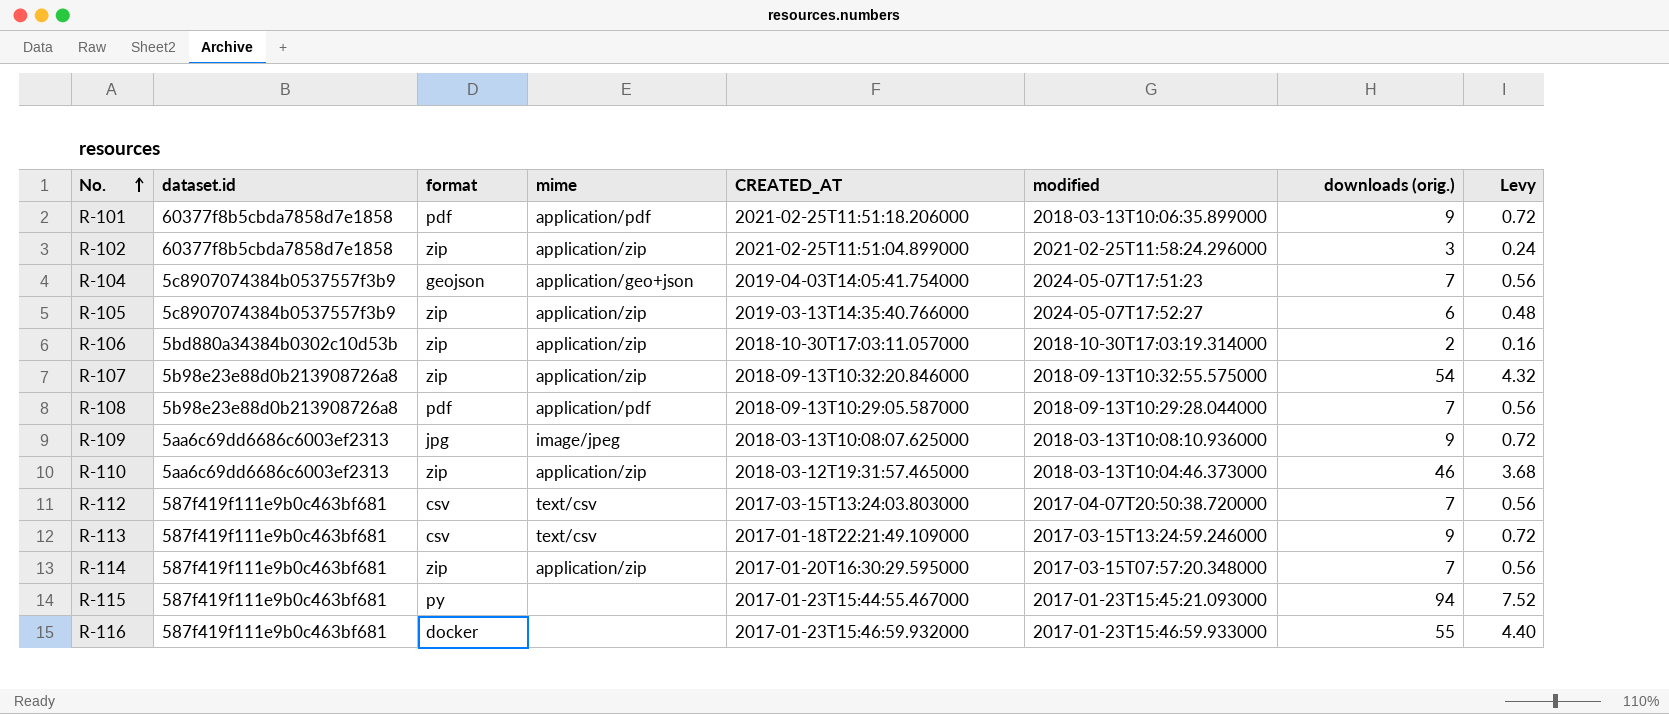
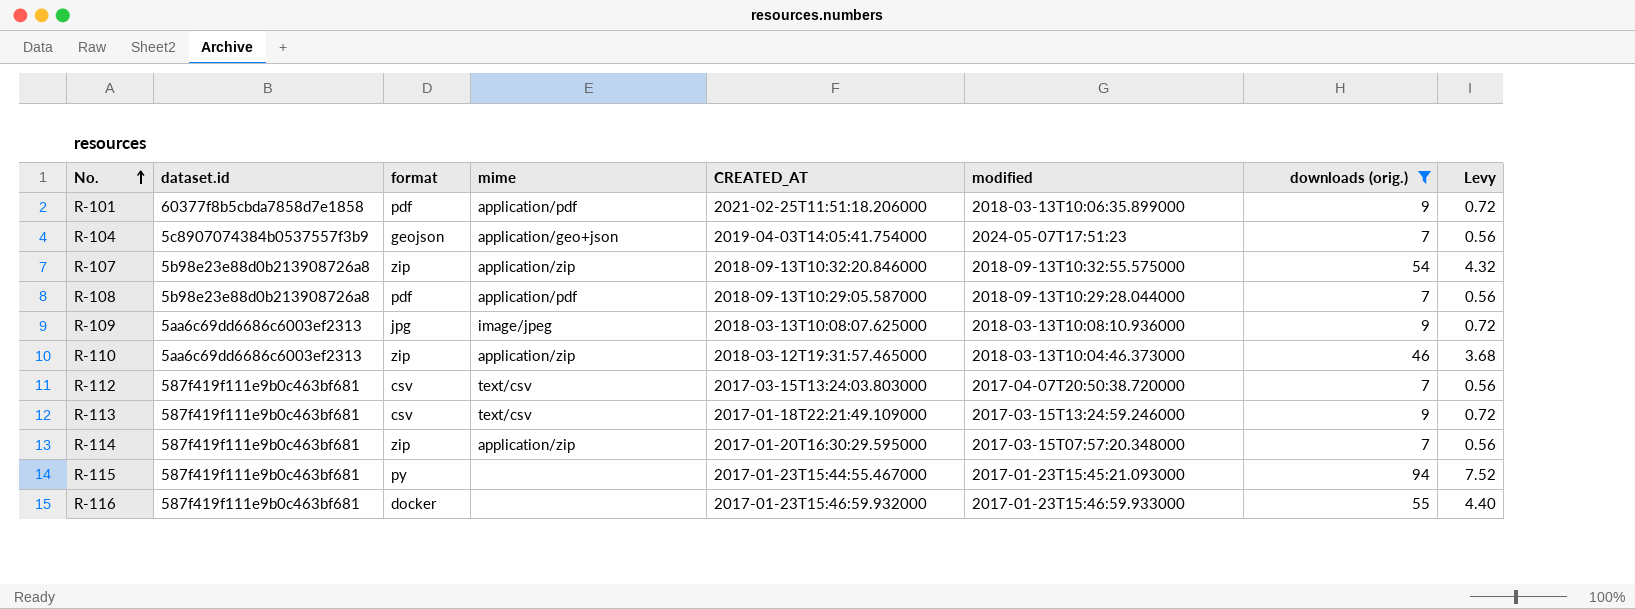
filter: none -> downloads (orig.) >= 7

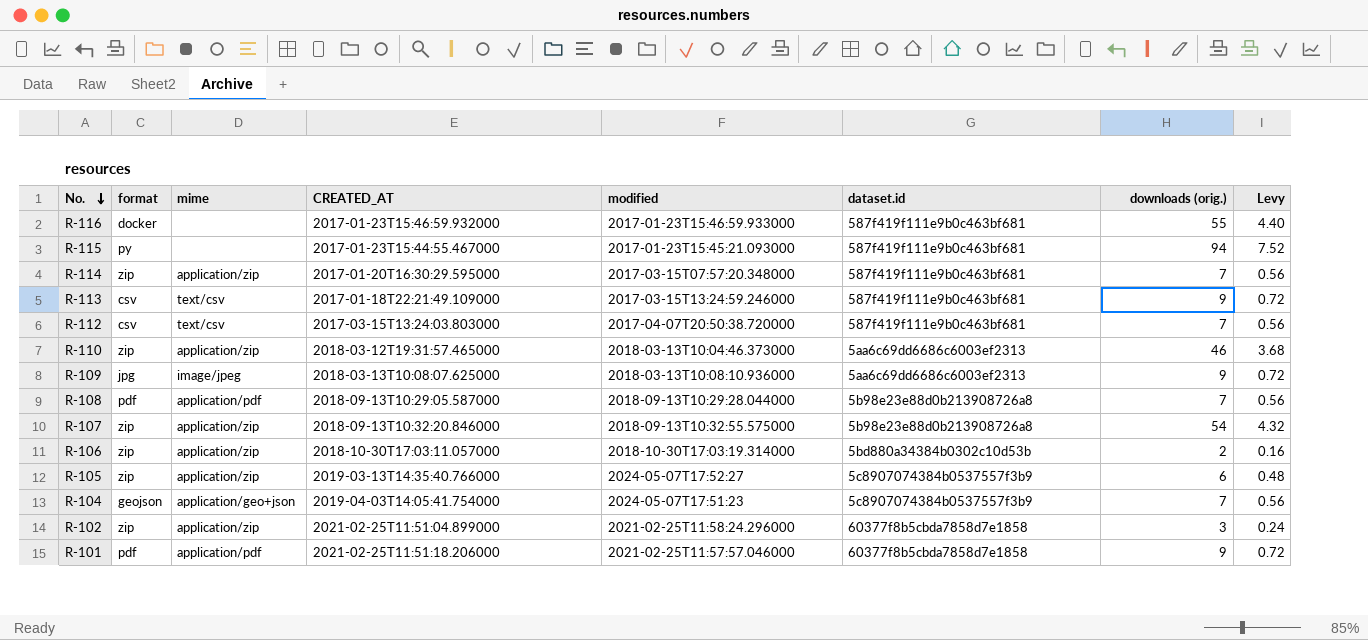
filter: downloads (orig.) >= 7 -> none
row order: No. ascending -> No. descending
column dataset.id | position: 2 -> 6
R-101 | modified: 2018-03-13T10:06:35.899000 -> 2021-02-25T11:57:57.046000

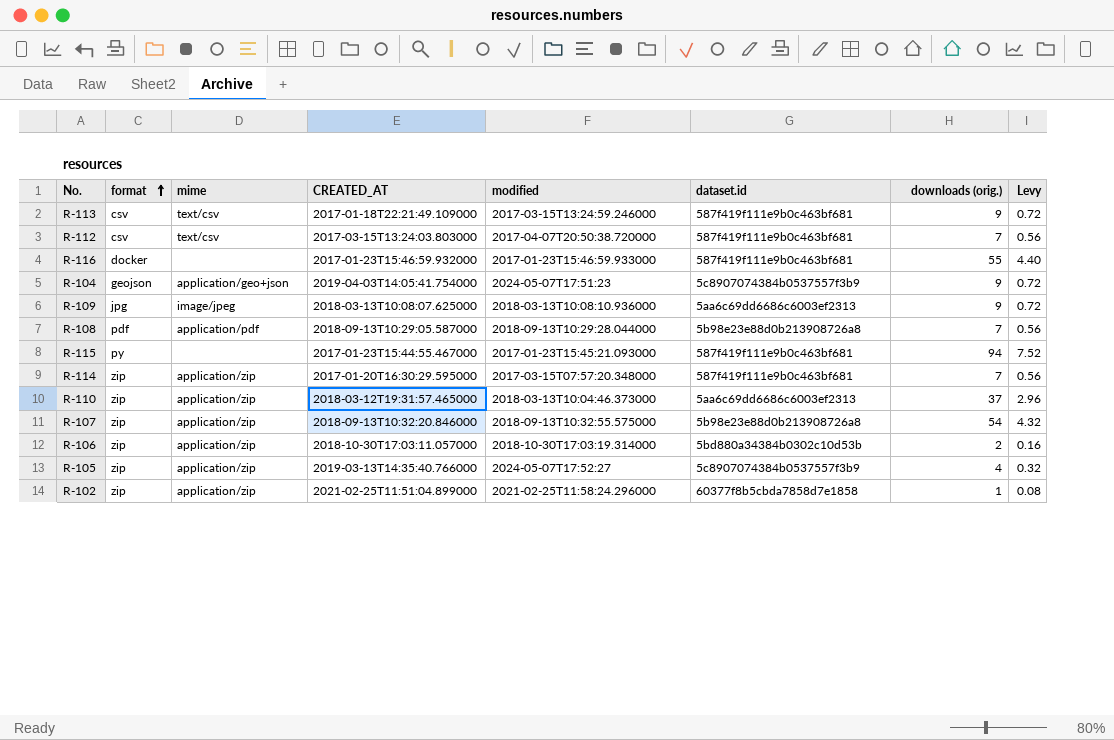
row order: No. descending -> format ascending
row R-101: pdf | application/pdf | 2021-02-25T11:51:18.206000 | 2021-02-25T11:57:57.046000 | 60377f8b5cbda7858d7e1858 | 9 | 0.72 -> none
R-104 | downloads (orig.): 7 -> 9
R-104 | Levy: 0.56 -> 0.72
R-110 | downloads (orig.): 46 -> 37
R-110 | Levy: 3.68 -> 2.96
R-105 | downloads (orig.): 6 -> 4
R-105 | Levy: 0.48 -> 0.32
R-102 | downloads (orig.): 3 -> 1
R-102 | Levy: 0.24 -> 0.08

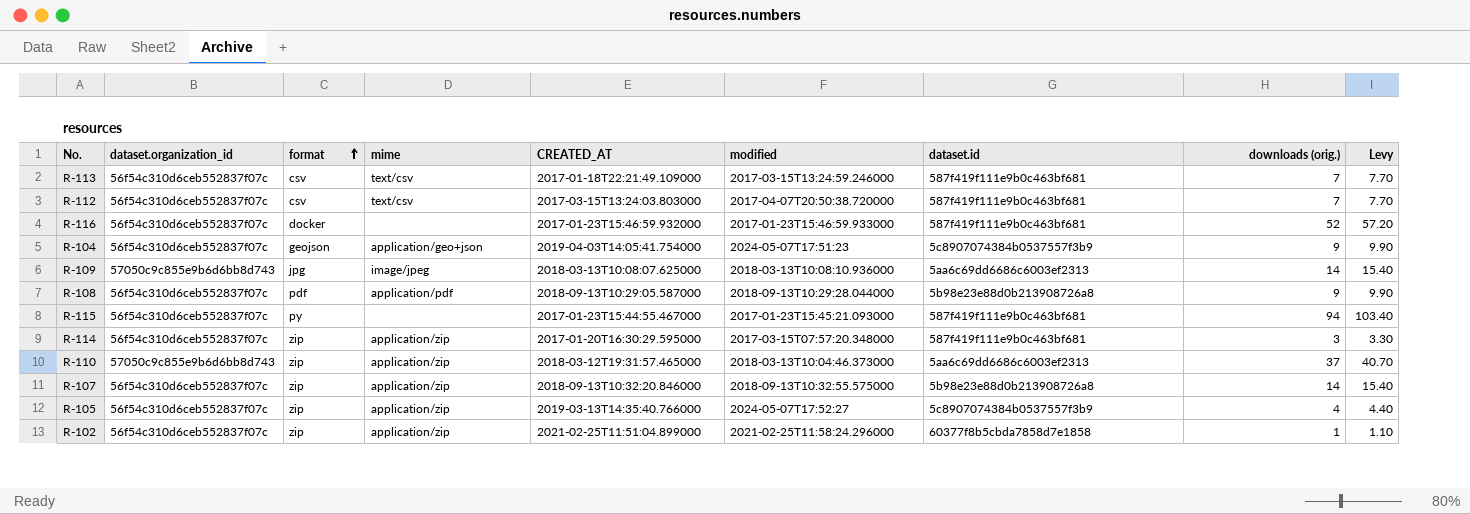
column dataset.organization_id | position: none -> 2
column Levy | formula: [downloads (orig.)] * 0.08 -> [downloads (orig.)] * 1.1
row R-106: zip | application/zip | 2018-10-30T17:03:11.057000 | 2018-10-30T17:03:19.314000 | 5bd880a34384b0302c10d53b | 2 | 0.16 -> none
R-113 | downloads (orig.): 9 -> 7
R-116 | downloads (orig.): 55 -> 52
R-109 | downloads (orig.): 9 -> 14
R-108 | downloads (orig.): 7 -> 9
R-114 | downloads (orig.): 7 -> 3
R-107 | downloads (orig.): 54 -> 14

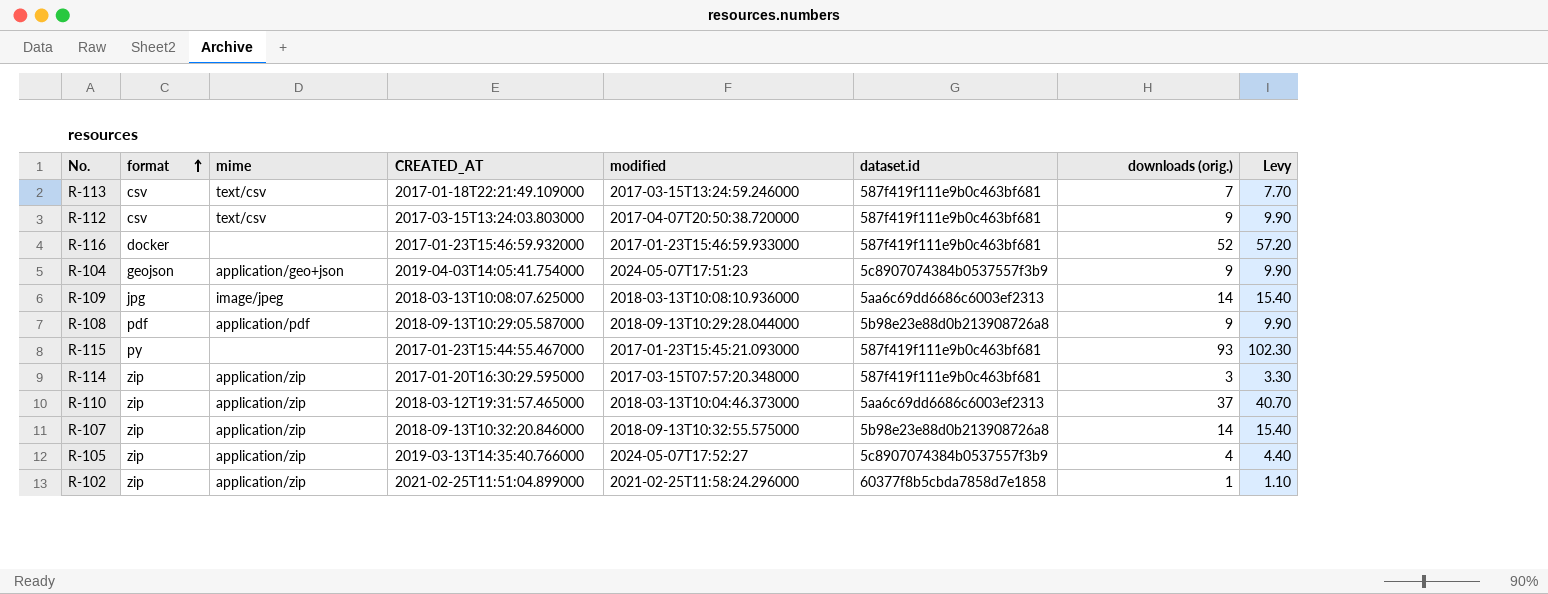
column dataset.organization_id | position: 2 -> none
R-112 | downloads (orig.): 7 -> 9
R-112 | Levy: 7.70 -> 9.90
R-115 | downloads (orig.): 94 -> 93
R-115 | Levy: 103.40 -> 102.30

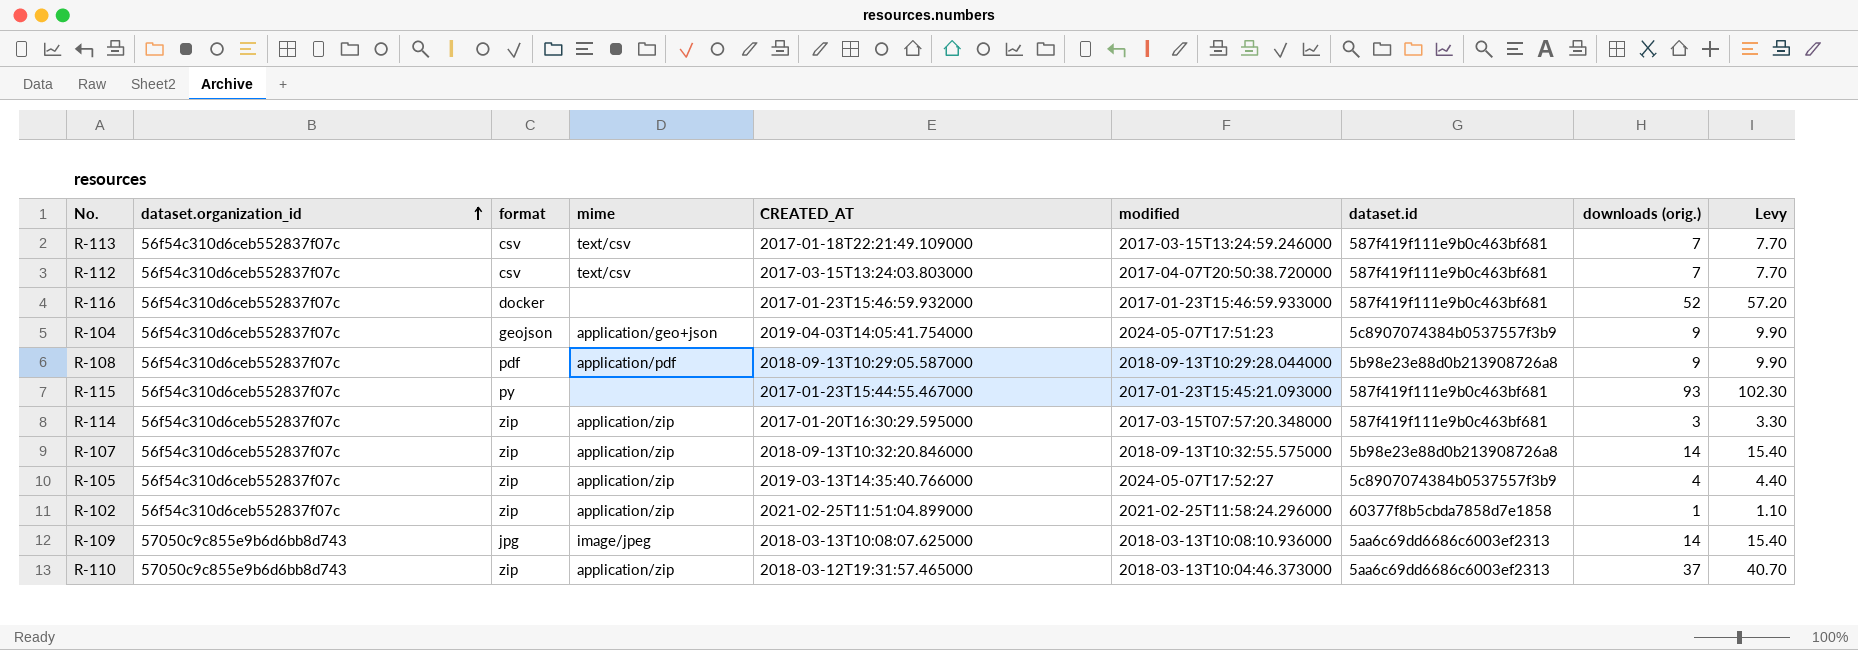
row order: format ascending -> dataset.organization_id ascending
column dataset.organization_id | position: none -> 2
R-112 | downloads (orig.): 9 -> 7
R-112 | Levy: 9.90 -> 7.70

